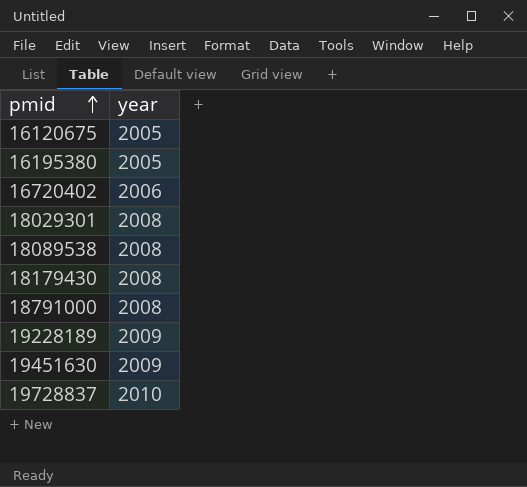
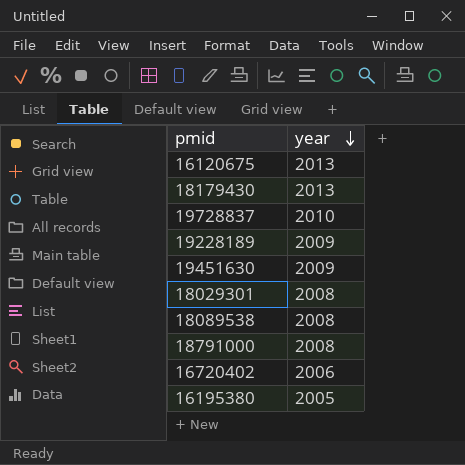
row order: pmid ascending -> year descending
16120675 | year: 2005 -> 2013
18179430 | year: 2008 -> 2013

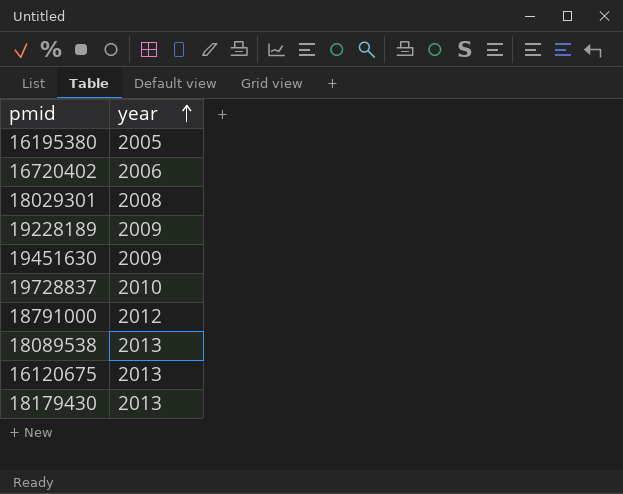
row order: year descending -> year ascending
18791000 | year: 2008 -> 2012
18089538 | year: 2008 -> 2013

